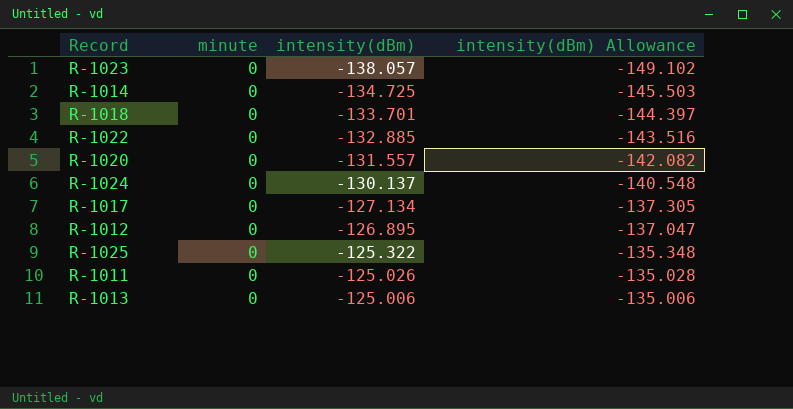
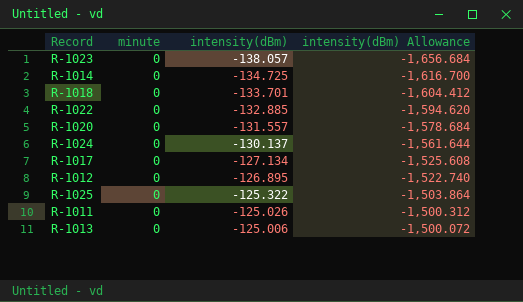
column intensity(dBm) Allowance | formula: [intensity(dBm)] * 1.08 -> [intensity(dBm)] * 12

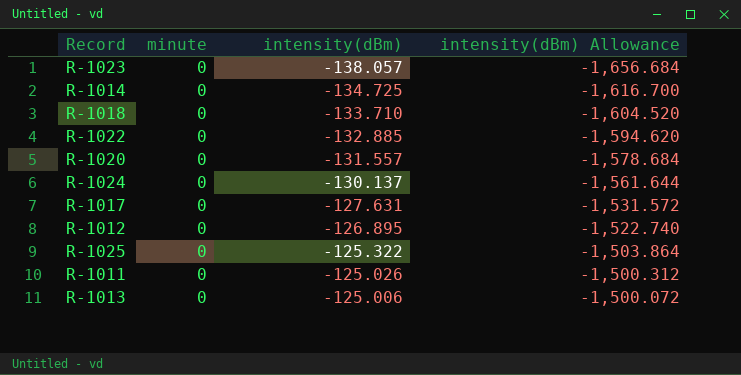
R-1018 | intensity(dBm): -133.701 -> -133.710
R-1018 | intensity(dBm) Allowance: -1,604.412 -> -1,604.520
R-1017 | intensity(dBm): -127.134 -> -127.631
R-1017 | intensity(dBm) Allowance: -1,525.608 -> -1,531.572

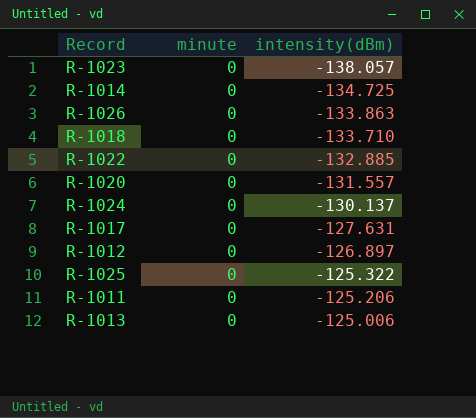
column intensity(dBm) Allowance | formula: [intensity(dBm)] * 12 -> none
row R-1026: none -> 0 | -133.863
R-1012 | intensity(dBm): -126.895 -> -126.897
R-1011 | intensity(dBm): -125.026 -> -125.206

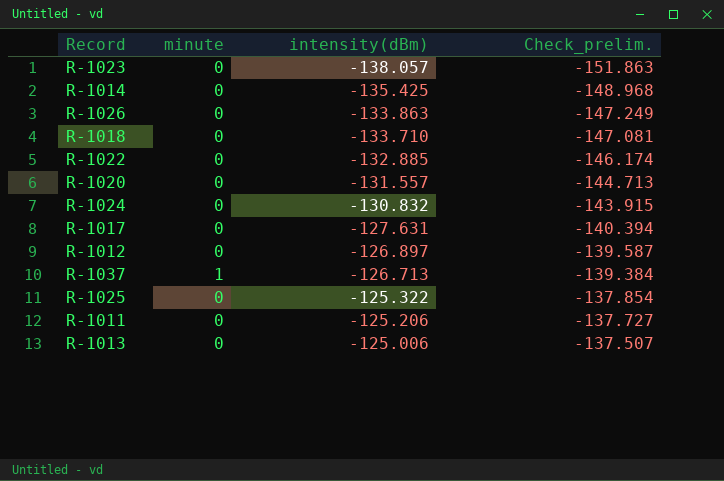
column Check_prelim. | formula: none -> [intensity(dBm)] * 1.1
R-1014 | intensity(dBm): -134.725 -> -135.425
R-1024 | intensity(dBm): -130.137 -> -130.832
row R-1037: none -> 1 | -126.713 | -139.384

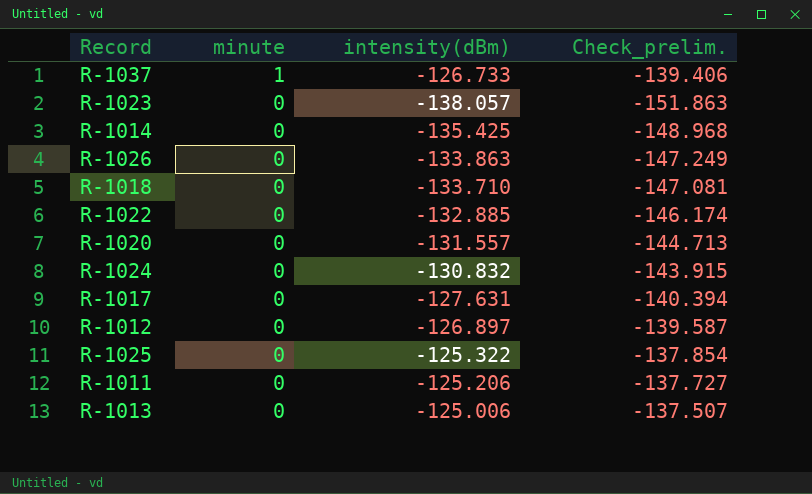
row order: intensity(dBm) ascending -> minute descending
R-1037 | intensity(dBm): -126.713 -> -126.733
R-1037 | Check_prelim.: -139.384 -> -139.406

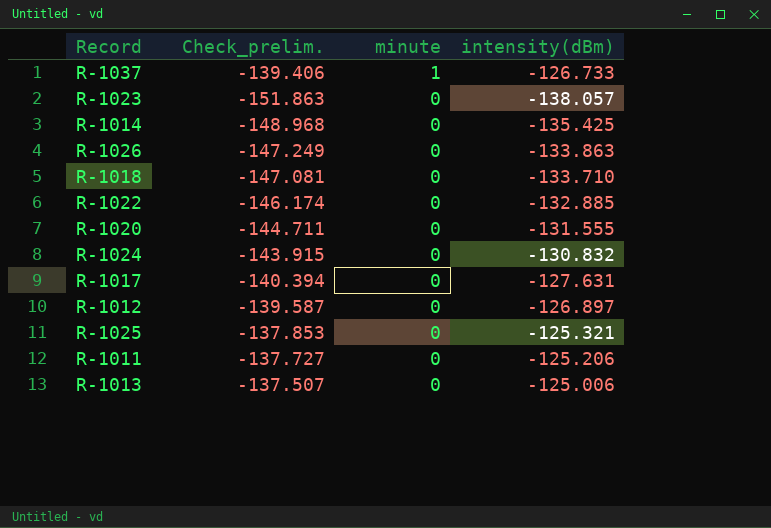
column Check_prelim. | position: 4 -> 2
R-1020 | Check_prelim.: -144.713 -> -144.711
R-1020 | intensity(dBm): -131.557 -> -131.555
R-1025 | Check_prelim.: -137.854 -> -137.853
R-1025 | intensity(dBm): -125.322 -> -125.321

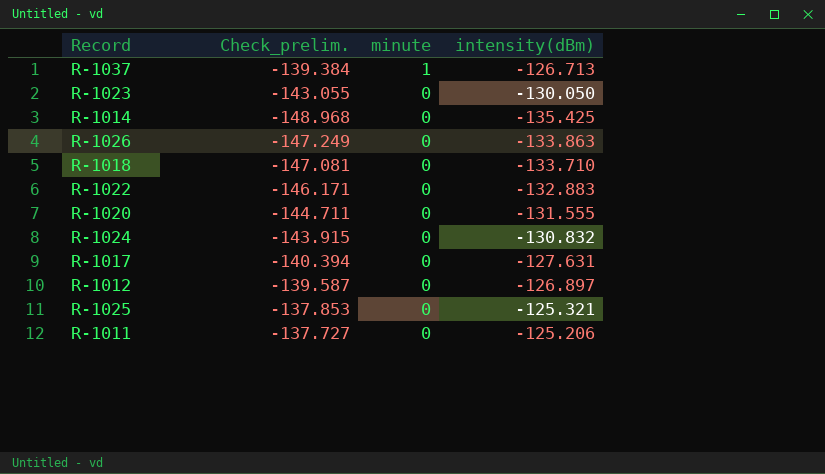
row R-1013: -137.507 | 0 | -125.006 -> none
R-1037 | Check_prelim.: -139.406 -> -139.384
R-1037 | intensity(dBm): -126.733 -> -126.713
R-1023 | Check_prelim.: -151.863 -> -143.055
R-1023 | intensity(dBm): -138.057 -> -130.050
R-1022 | Check_prelim.: -146.174 -> -146.171
R-1022 | intensity(dBm): -132.885 -> -132.883

